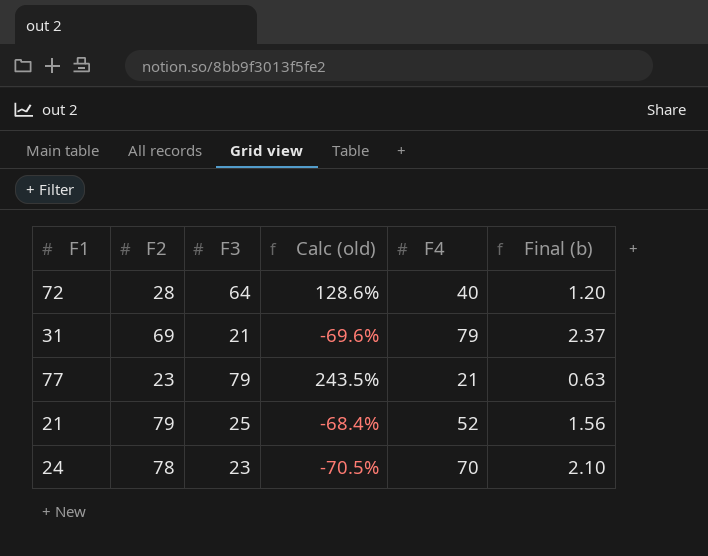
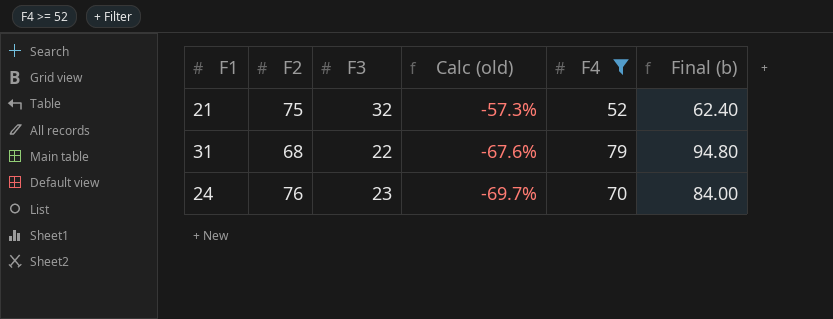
filter: none -> F4 >= 52
row order: none -> Calc (old) descending
column Final (b) | formula: [F4] * 0.03 -> [F4] * 1.2
21 | F2: 79 -> 75
21 | F3: 25 -> 32
21 | Calc (old): -68.4% -> -57.3%
31 | F2: 69 -> 68
31 | F3: 21 -> 22
31 | Calc (old): -69.6% -> -67.6%
24 | F2: 78 -> 76
24 | Calc (old): -70.5% -> -69.7%

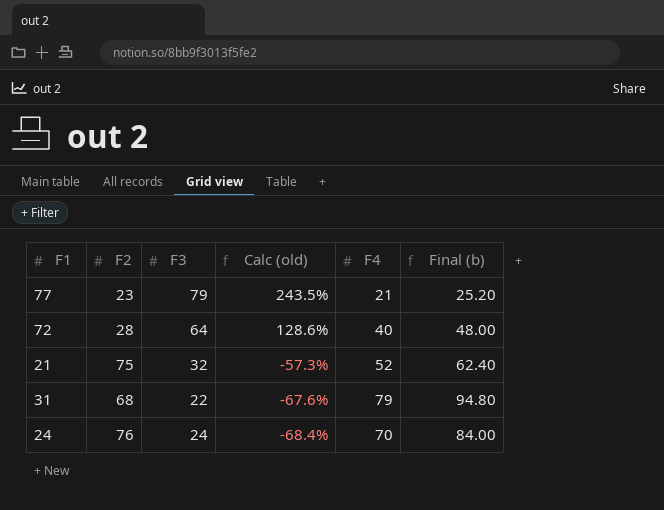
filter: F4 >= 52 -> none
24 | F3: 23 -> 24
24 | Calc (old): -69.7% -> -68.4%

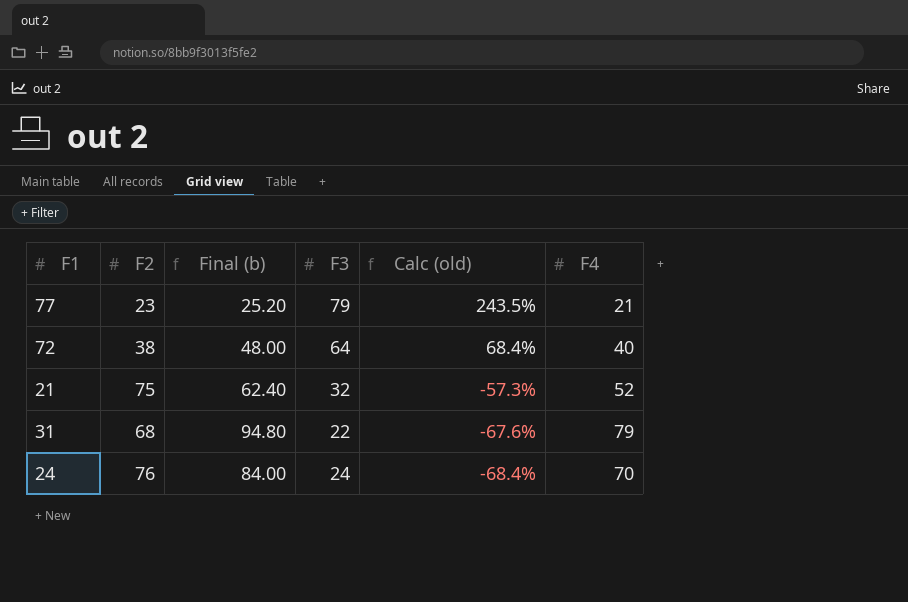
column Final (b) | position: 6 -> 3
72 | F2: 28 -> 38
72 | Calc (old): 128.6% -> 68.4%

